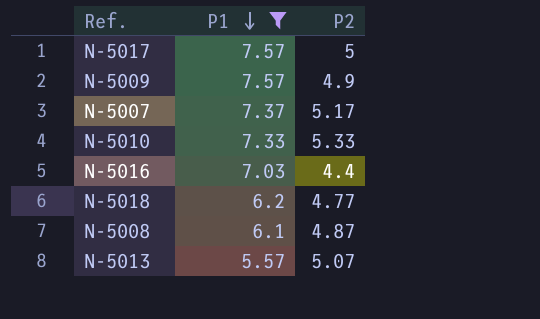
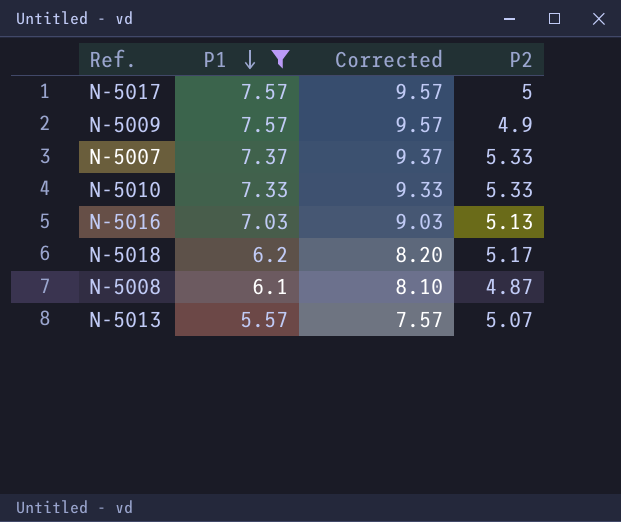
column Corrected | formula: none -> [P1] + 2
N-5007 | P2: 5.17 -> 5.33
N-5016 | P2: 4.4 -> 5.13
N-5018 | P2: 4.77 -> 5.17

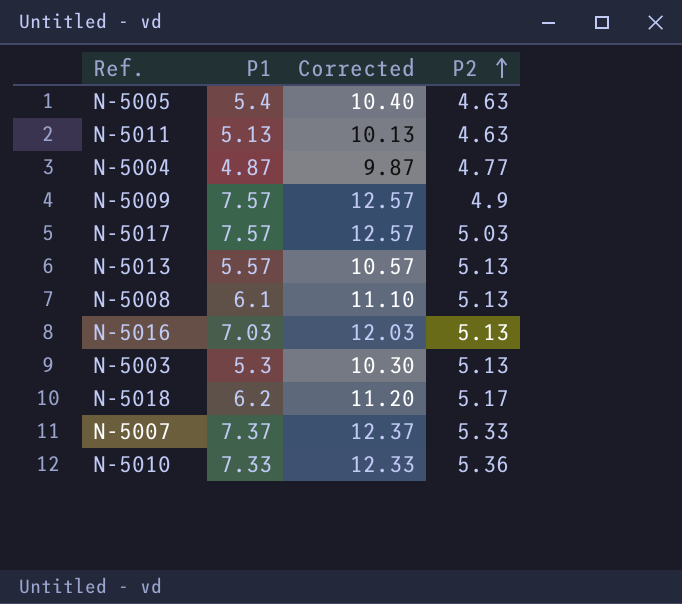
filter: P1 >= 5.57 -> none
row order: P1 descending -> P2 ascending
column Corrected | formula: [P1] + 2 -> [P1] + 5
N-5017 | P2: 5 -> 5.03
N-5013 | P2: 5.07 -> 5.13
N-5008 | P2: 4.87 -> 5.13
N-5010 | P2: 5.33 -> 5.36

